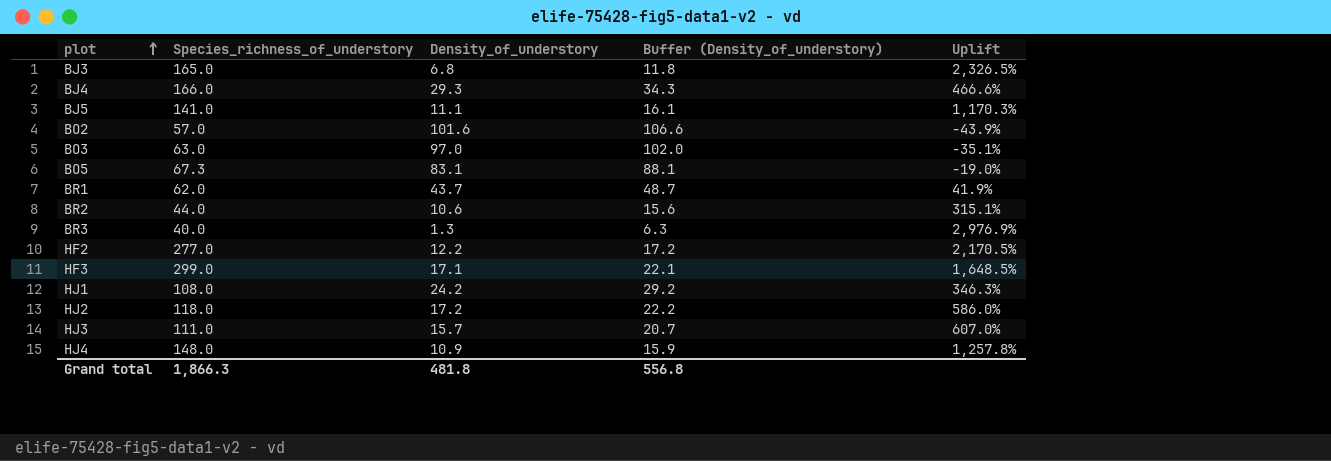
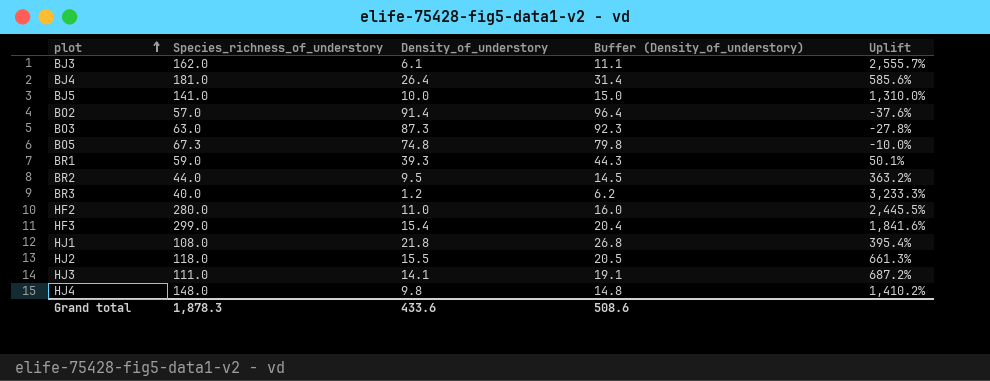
BJ3 | Species_richness_of_understory: 165.0 -> 162.0
BJ3 | Density_of_understory: 6.8 -> 6.1
BJ3 | Buffer (Density_of_understory): 11.8 -> 11.1
BJ3 | Uplift: 2,326.5% -> 2,555.7%
BJ4 | Species_richness_of_understory: 166.0 -> 181.0
BJ4 | Density_of_understory: 29.3 -> 26.4
BJ4 | Buffer (Density_of_understory): 34.3 -> 31.4
BJ4 | Uplift: 466.6% -> 585.6%
BJ5 | Density_of_understory: 11.1 -> 10.0
BJ5 | Buffer (Density_of_understory): 16.1 -> 15.0
BJ5 | Uplift: 1,170.3% -> 1,310.0%
BO2 | Density_of_understory: 101.6 -> 91.4
BO2 | Buffer (Density_of_understory): 106.6 -> 96.4
BO2 | Uplift: -43.9% -> -37.6%
BO3 | Density_of_understory: 97.0 -> 87.3
BO3 | Buffer (Density_of_understory): 102.0 -> 92.3
BO3 | Uplift: -35.1% -> -27.8%
BO5 | Density_of_understory: 83.1 -> 74.8
BO5 | Buffer (Density_of_understory): 88.1 -> 79.8
BO5 | Uplift: -19.0% -> -10.0%
BR1 | Species_richness_of_understory: 62.0 -> 59.0
BR1 | Density_of_understory: 43.7 -> 39.3
BR1 | Buffer (Density_of_understory): 48.7 -> 44.3
BR1 | Uplift: 41.9% -> 50.1%
BR2 | Density_of_understory: 10.6 -> 9.5
BR2 | Buffer (Density_of_understory): 15.6 -> 14.5
BR2 | Uplift: 315.1% -> 363.2%
BR3 | Density_of_understory: 1.3 -> 1.2
BR3 | Buffer (Density_of_understory): 6.3 -> 6.2
BR3 | Uplift: 2,976.9% -> 3,233.3%
HF2 | Species_richness_of_understory: 277.0 -> 280.0
HF2 | Density_of_understory: 12.2 -> 11.0
HF2 | Buffer (Density_of_understory): 17.2 -> 16.0
HF2 | Uplift: 2,170.5% -> 2,445.5%
HF3 | Density_of_understory: 17.1 -> 15.4
HF3 | Buffer (Density_of_understory): 22.1 -> 20.4
HF3 | Uplift: 1,648.5% -> 1,841.6%
HJ1 | Density_of_understory: 24.2 -> 21.8
HJ1 | Buffer (Density_of_understory): 29.2 -> 26.8
HJ1 | Uplift: 346.3% -> 395.4%
HJ2 | Density_of_understory: 17.2 -> 15.5
HJ2 | Buffer (Density_of_understory): 22.2 -> 20.5
HJ2 | Uplift: 586.0% -> 661.3%
HJ3 | Density_of_understory: 15.7 -> 14.1
HJ3 | Buffer (Density_of_understory): 20.7 -> 19.1
HJ3 | Uplift: 607.0% -> 687.2%
HJ4 | Density_of_understory: 10.9 -> 9.8
HJ4 | Buffer (Density_of_understory): 15.9 -> 14.8
HJ4 | Uplift: 1,257.8% -> 1,410.2%
Grand total | Species_richness_of_understory: 1,866.3 -> 1,878.3
Grand total | Density_of_understory: 481.8 -> 433.6
Grand total | Buffer (Density_of_understory): 556.8 -> 508.6

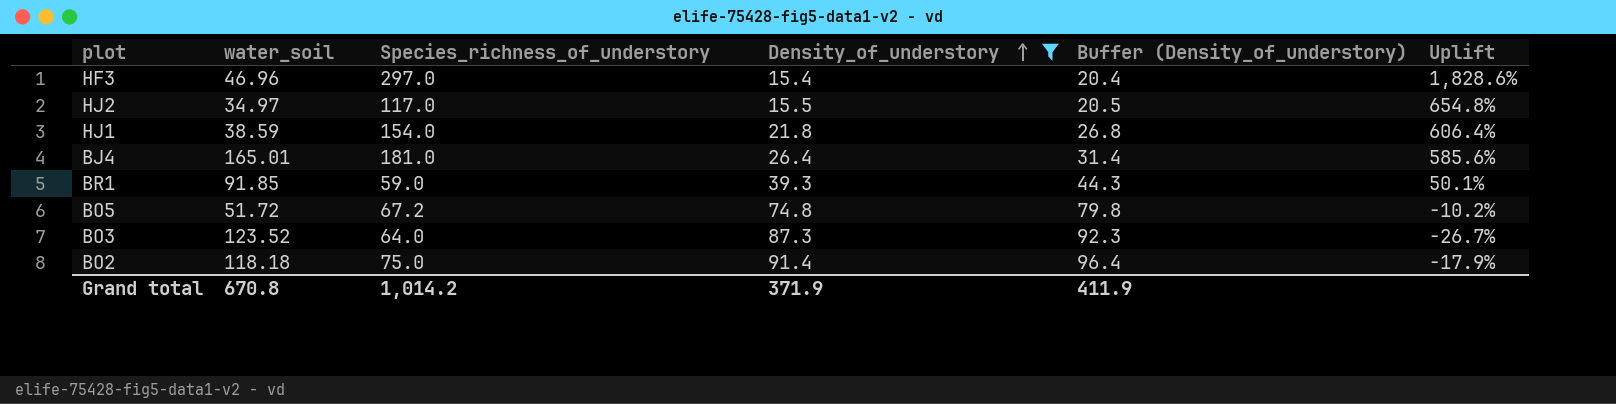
filter: none -> Density_of_understory >= 15.4
row order: plot ascending -> Density_of_understory ascending
column water_soil | position: none -> 2
HF3 | Species_richness_of_understory: 299.0 -> 297.0
HF3 | Uplift: 1,841.6% -> 1,828.6%
HJ2 | Species_richness_of_understory: 118.0 -> 117.0
HJ2 | Uplift: 661.3% -> 654.8%
HJ1 | Species_richness_of_understory: 108.0 -> 154.0
HJ1 | Uplift: 395.4% -> 606.4%
BO5 | Species_richness_of_understory: 67.3 -> 67.2
BO5 | Uplift: -10.0% -> -10.2%
BO3 | Species_richness_of_understory: 63.0 -> 64.0
BO3 | Uplift: -27.8% -> -26.7%
BO2 | Species_richness_of_understory: 57.0 -> 75.0
BO2 | Uplift: -37.6% -> -17.9%
Grand total | Species_richness_of_understory: 1,878.3 -> 1,014.2
Grand total | Density_of_understory: 433.6 -> 371.9
Grand total | Buffer (Density_of_understory): 508.6 -> 411.9

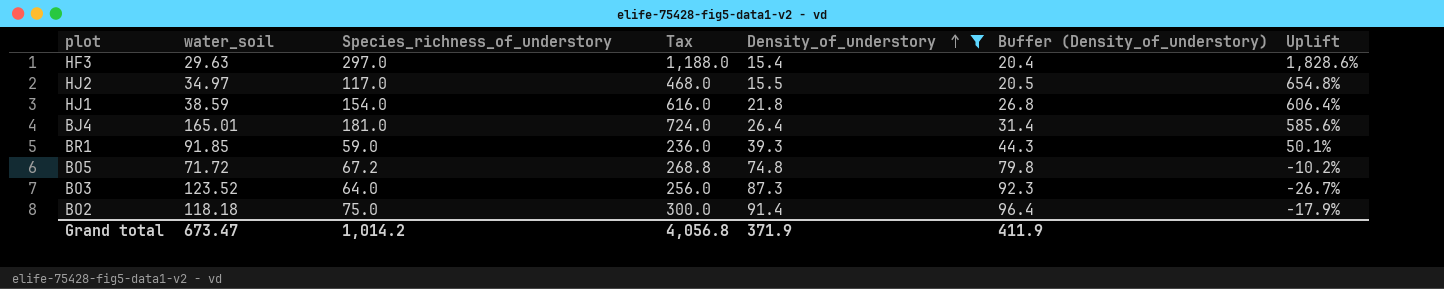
column Tax | formula: none -> [Species_richness_of_understory] * 4
HF3 | water_soil: 46.96 -> 29.63
BO5 | water_soil: 51.72 -> 71.72
Grand total | water_soil: 670.8 -> 673.47

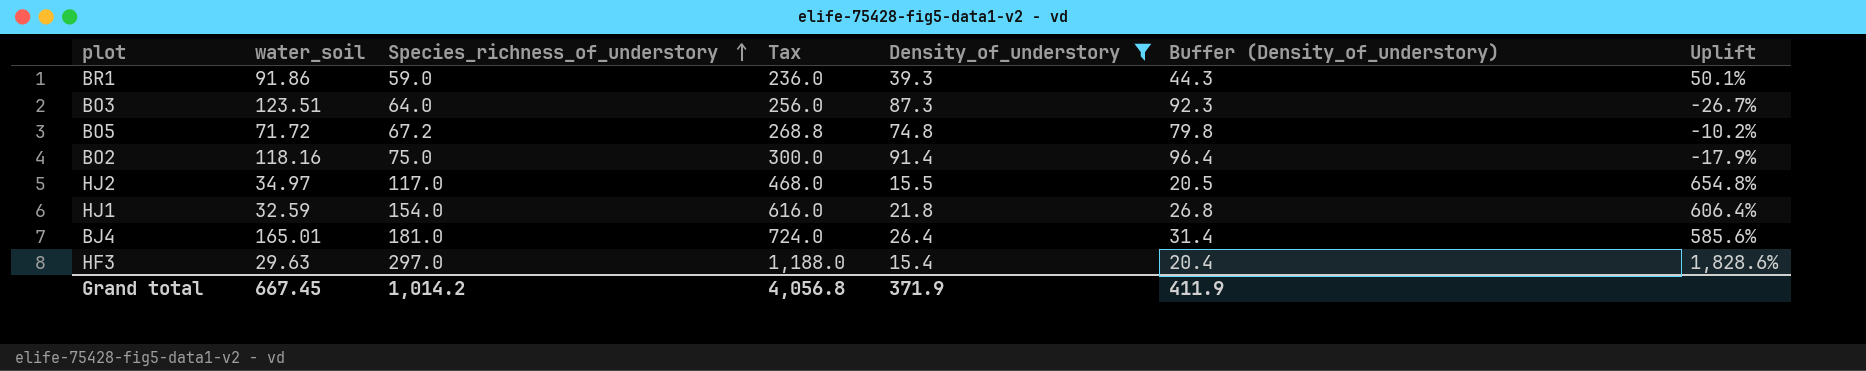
row order: Density_of_understory ascending -> Species_richness_of_understory ascending
BR1 | water_soil: 91.85 -> 91.86
BO3 | water_soil: 123.52 -> 123.51
BO2 | water_soil: 118.18 -> 118.16
HJ1 | water_soil: 38.59 -> 32.59
Grand total | water_soil: 673.47 -> 667.45

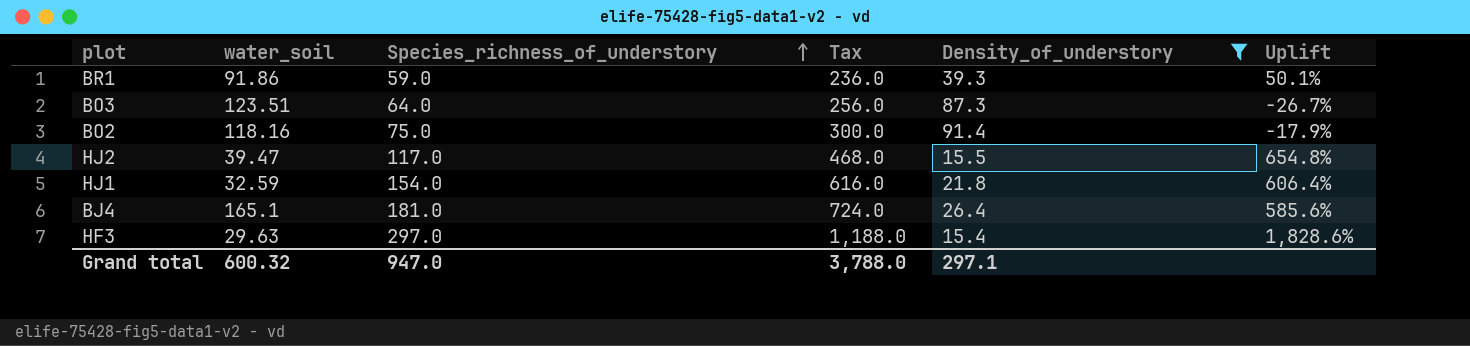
column Buffer (Density_of_understory) | formula: [Density_of_understory] + 5 -> none
row BO5: 71.72 | 67.2 | 268.8 | 74.8 | 79.8 | -10.2% -> none
HJ2 | water_soil: 34.97 -> 39.47
BJ4 | water_soil: 165.01 -> 165.1
Grand total | water_soil: 667.45 -> 600.32
Grand total | Species_richness_of_understory: 1,014.2 -> 947.0
Grand total | Tax: 4,056.8 -> 3,788.0
Grand total | Density_of_understory: 371.9 -> 297.1

